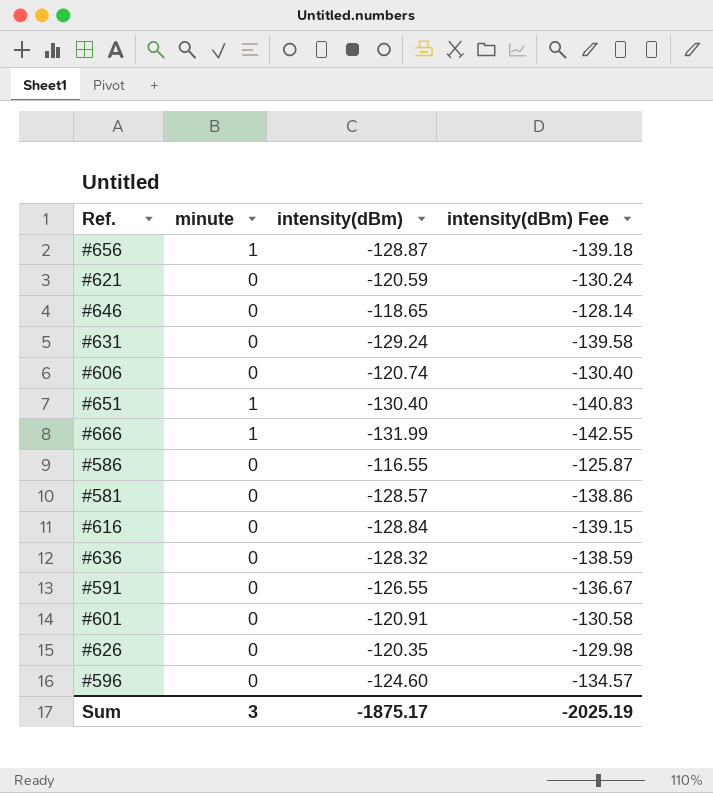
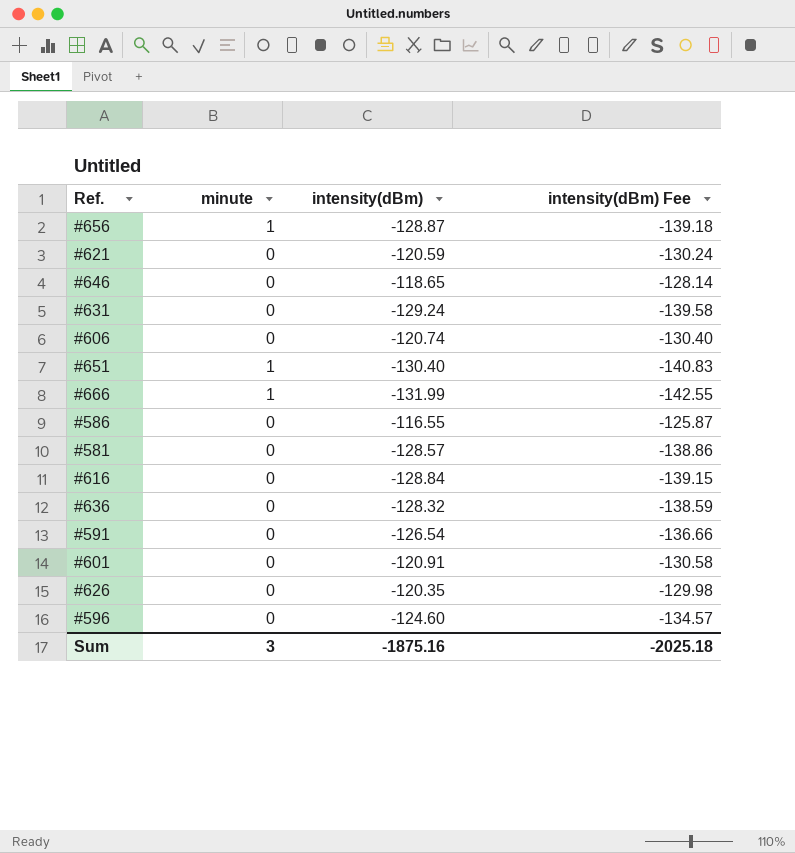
#591 | intensity(dBm): -126.55 -> -126.54
#591 | intensity(dBm) Fee: -136.67 -> -136.66
Sum | intensity(dBm): -1875.17 -> -1875.16
Sum | intensity(dBm) Fee: -2025.19 -> -2025.18

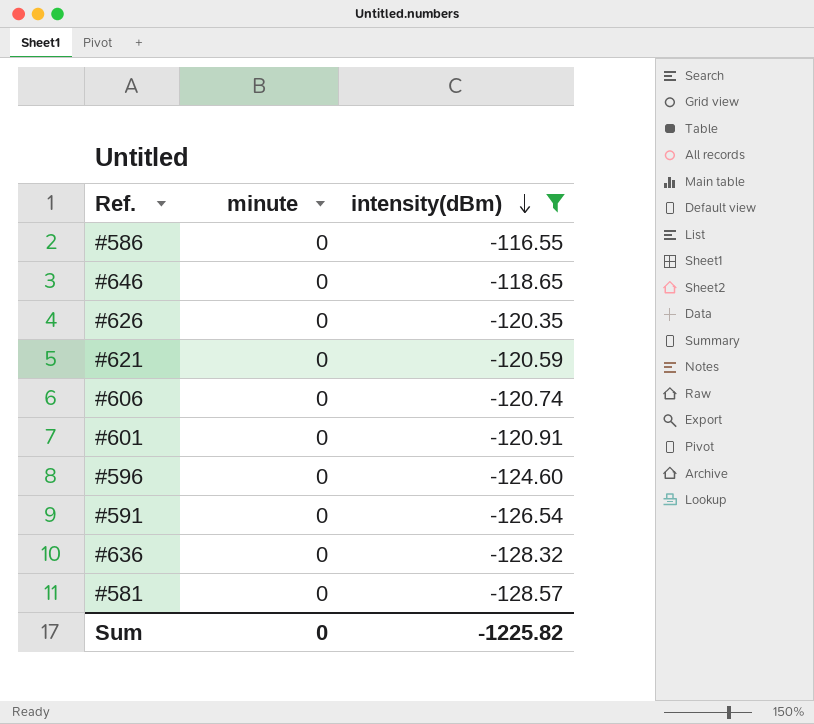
filter: none -> intensity(dBm) >= -128.57
row order: none -> intensity(dBm) descending
column intensity(dBm) Fee | formula: [intensity(dBm)] * 1.08 -> none
Sum | minute: 3 -> 0
Sum | intensity(dBm): -1875.16 -> -1225.82

